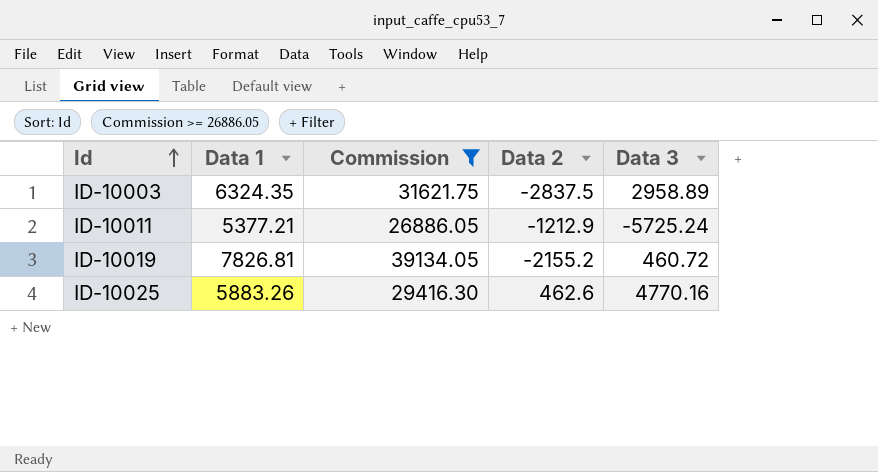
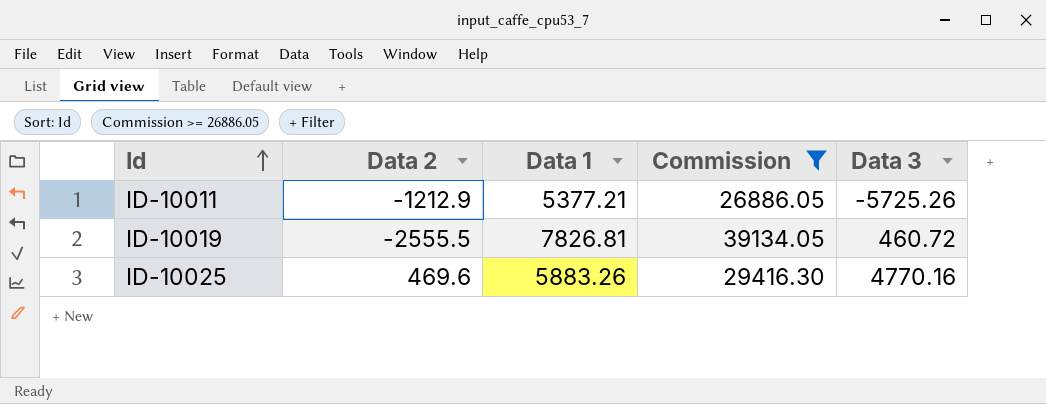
column Data 2 | position: 4 -> 2
row ID-10003: 6324.35 | 31621.75 | -2837.5 | 2958.89 -> none
ID-10011 | Data 3: -5725.24 -> -5725.26
ID-10019 | Data 2: -2155.2 -> -2555.5
ID-10025 | Data 2: 462.6 -> 469.6

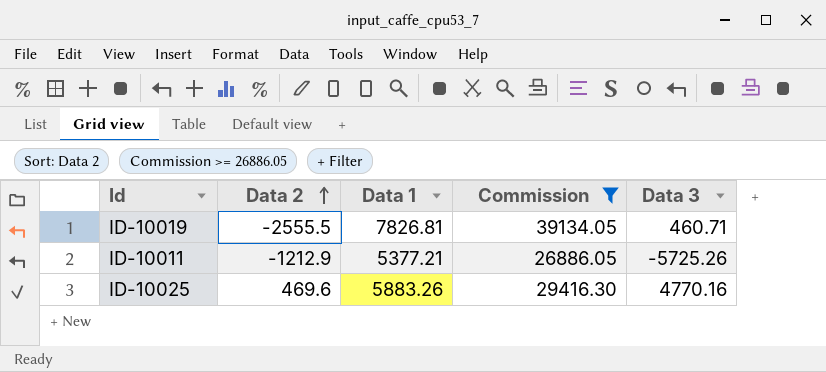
row order: Id ascending -> Data 2 ascending
ID-10019 | Data 3: 460.72 -> 460.71

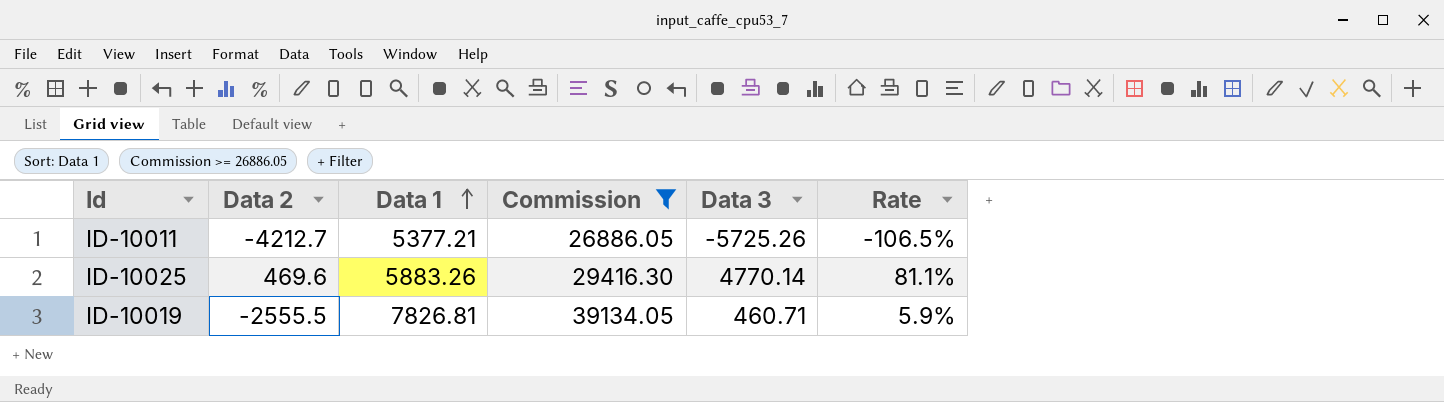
row order: Data 2 ascending -> Data 1 ascending
column Rate | formula: none -> [Data 3] / [Data 1]
ID-10011 | Data 2: -1212.9 -> -4212.7
ID-10025 | Data 3: 4770.16 -> 4770.14

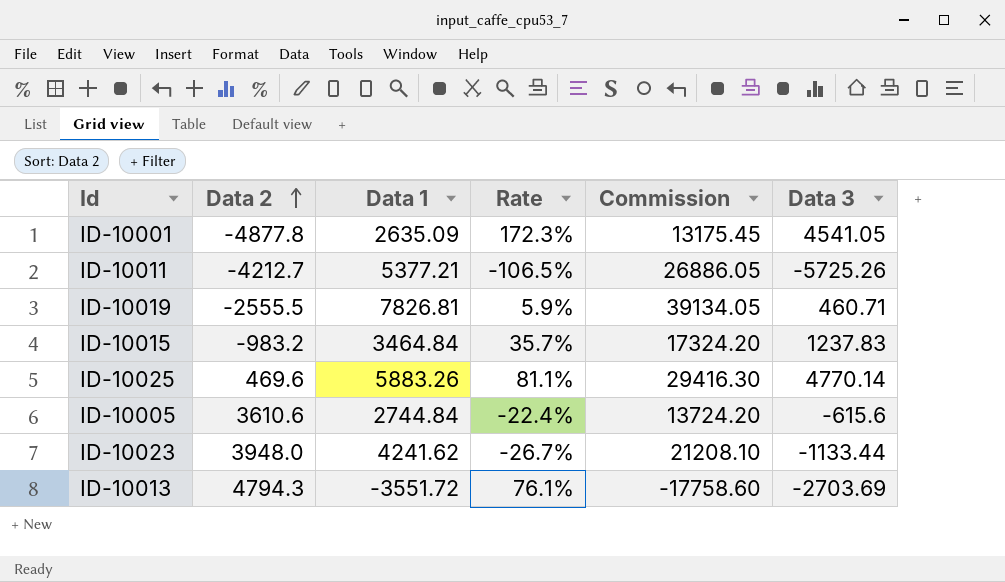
filter: Commission >= 26886.05 -> none
row order: Data 1 ascending -> Data 2 ascending
column Rate | position: 6 -> 4

